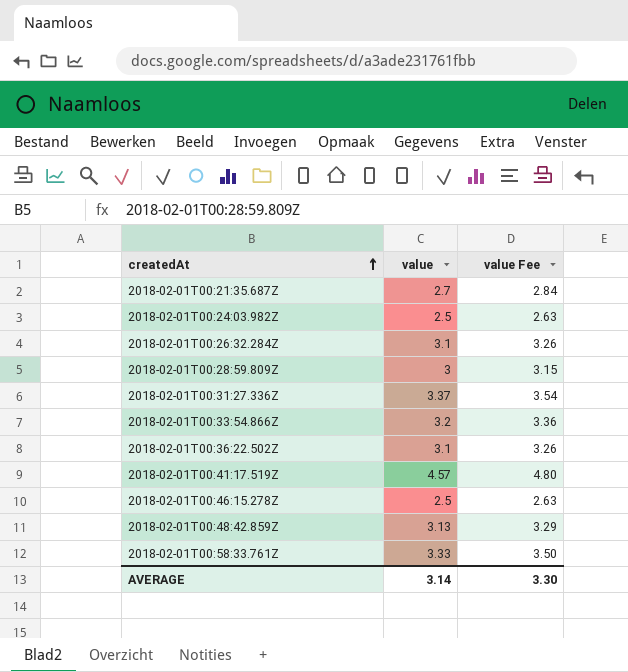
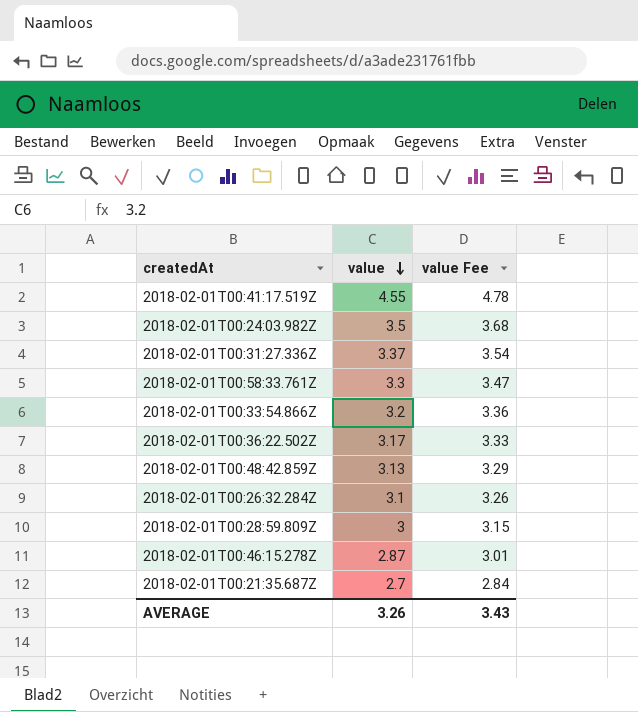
row order: createdAt ascending -> value descending
2018-02-01T00:41:17.519Z | value: 4.57 -> 4.55
2018-02-01T00:41:17.519Z | value Fee: 4.80 -> 4.78
2018-02-01T00:24:03.982Z | value: 2.5 -> 3.5
2018-02-01T00:24:03.982Z | value Fee: 2.63 -> 3.68
2018-02-01T00:58:33.761Z | value: 3.33 -> 3.3
2018-02-01T00:58:33.761Z | value Fee: 3.50 -> 3.47
2018-02-01T00:36:22.502Z | value: 3.1 -> 3.17
2018-02-01T00:36:22.502Z | value Fee: 3.26 -> 3.33
2018-02-01T00:46:15.278Z | value: 2.5 -> 2.87
2018-02-01T00:46:15.278Z | value Fee: 2.63 -> 3.01
AVERAGE | value: 3.14 -> 3.26
AVERAGE | value Fee: 3.30 -> 3.43

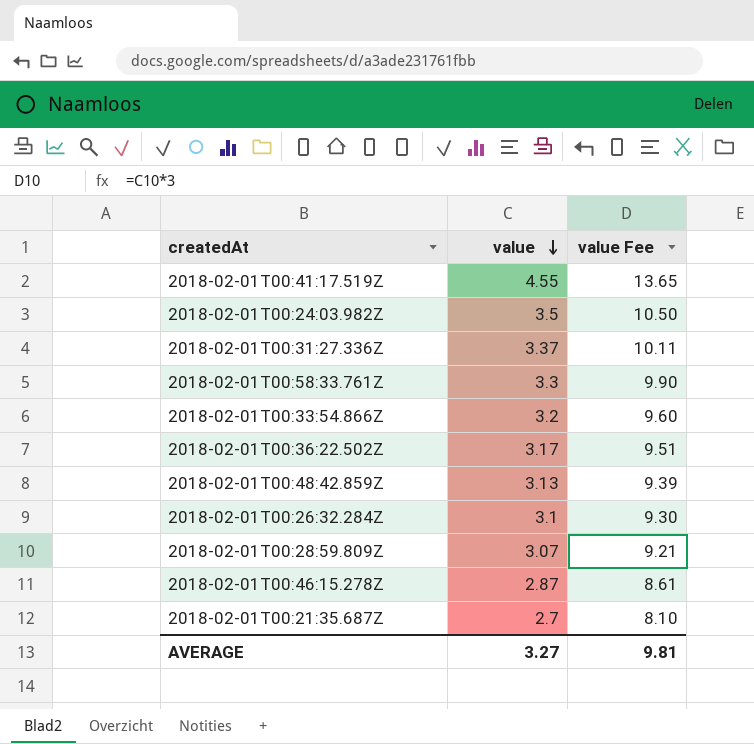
column value Fee | formula: [value] * 1.05 -> [value] * 3
2018-02-01T00:28:59.809Z | value: 3 -> 3.07
AVERAGE | value: 3.26 -> 3.27
AVERAGE | value Fee: 3.43 -> 9.81

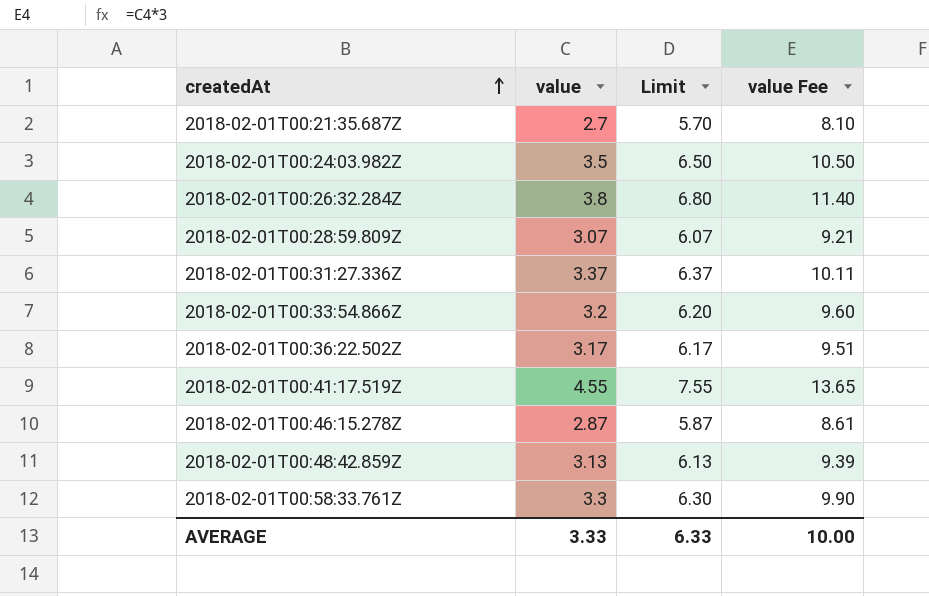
row order: value descending -> createdAt ascending
column Limit | formula: none -> [value] + 3
2018-02-01T00:26:32.284Z | value: 3.1 -> 3.8
2018-02-01T00:26:32.284Z | value Fee: 9.30 -> 11.40
AVERAGE | value: 3.27 -> 3.33
AVERAGE | value Fee: 9.81 -> 10.00

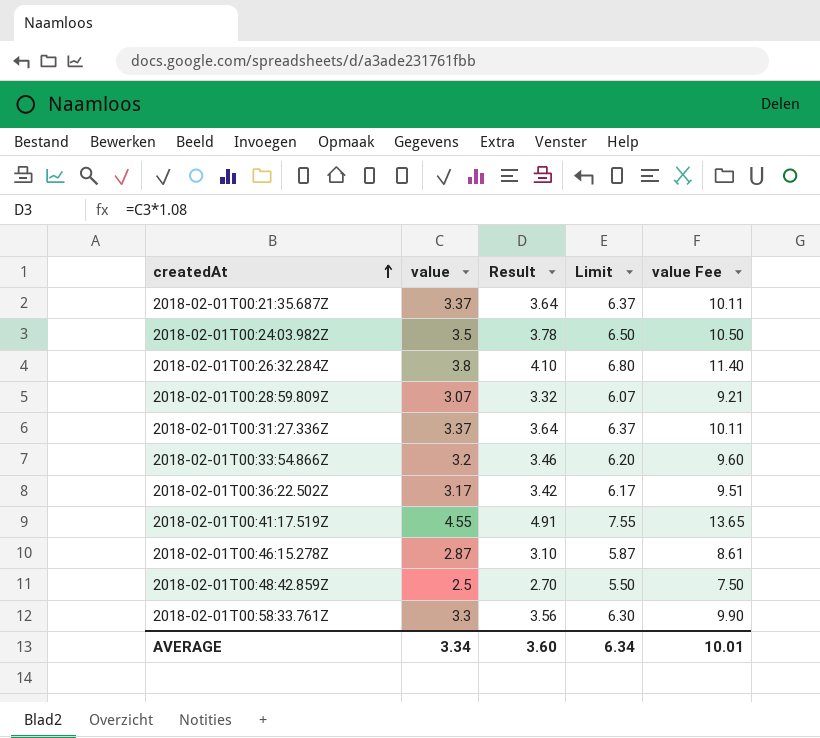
column Result | formula: none -> [value] * 1.08
2018-02-01T00:21:35.687Z | value: 2.7 -> 3.37
2018-02-01T00:21:35.687Z | Limit: 5.70 -> 6.37
2018-02-01T00:21:35.687Z | value Fee: 8.10 -> 10.11
2018-02-01T00:48:42.859Z | value: 3.13 -> 2.5
2018-02-01T00:48:42.859Z | Limit: 6.13 -> 5.50
2018-02-01T00:48:42.859Z | value Fee: 9.39 -> 7.50
AVERAGE | value: 3.33 -> 3.34
AVERAGE | Limit: 6.33 -> 6.34
AVERAGE | value Fee: 10.00 -> 10.01

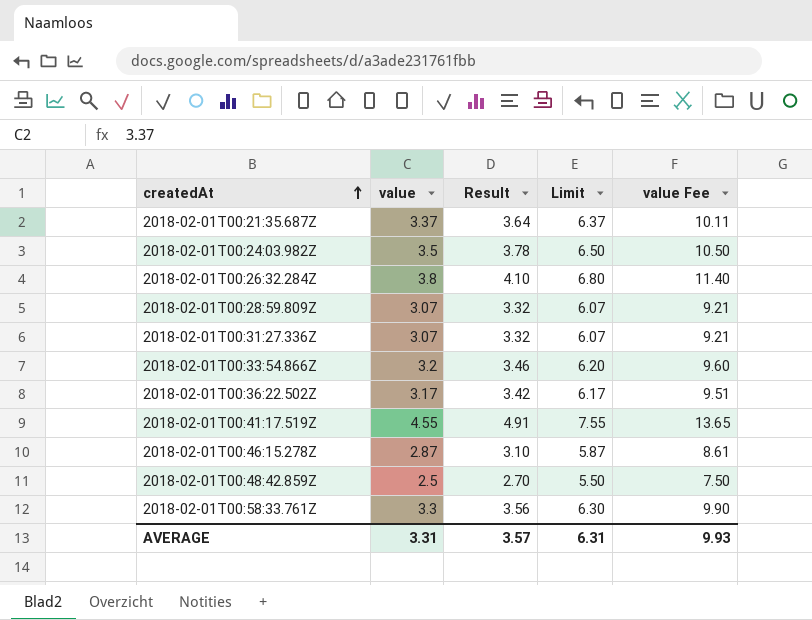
2018-02-01T00:31:27.336Z | value: 3.37 -> 3.07
2018-02-01T00:31:27.336Z | Result: 3.64 -> 3.32
2018-02-01T00:31:27.336Z | Limit: 6.37 -> 6.07
2018-02-01T00:31:27.336Z | value Fee: 10.11 -> 9.21
AVERAGE | value: 3.34 -> 3.31
AVERAGE | Result: 3.60 -> 3.57
AVERAGE | Limit: 6.34 -> 6.31
AVERAGE | value Fee: 10.01 -> 9.93

